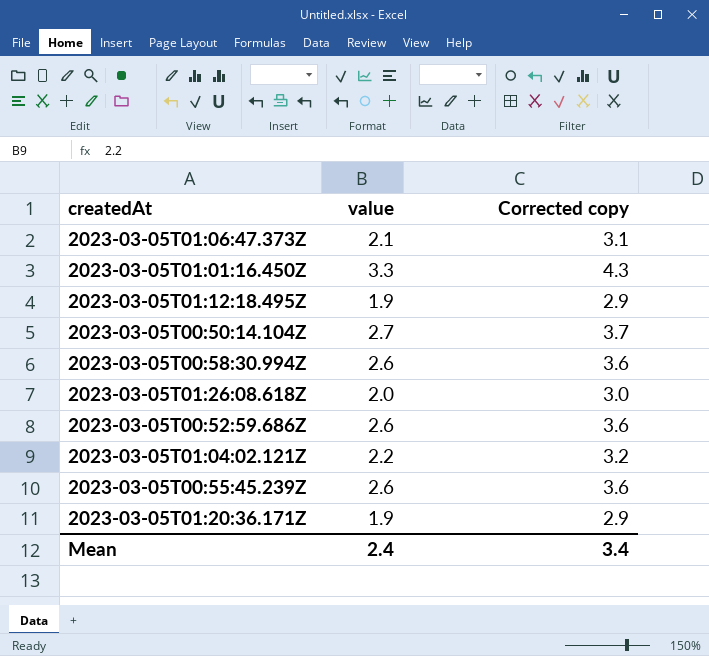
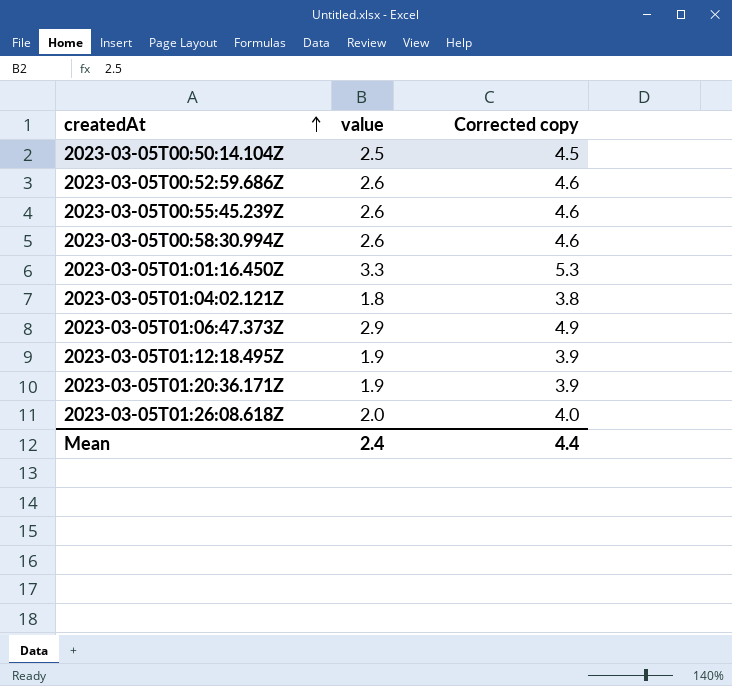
row order: none -> createdAt ascending
column Corrected copy | formula: [value] + 1 -> [value] + 2
2023-03-05T00:50:14.104Z | value: 2.7 -> 2.5
2023-03-05T01:04:02.121Z | value: 2.2 -> 1.8
2023-03-05T01:06:47.373Z | value: 2.1 -> 2.9
Mean | Corrected copy: 3.4 -> 4.4

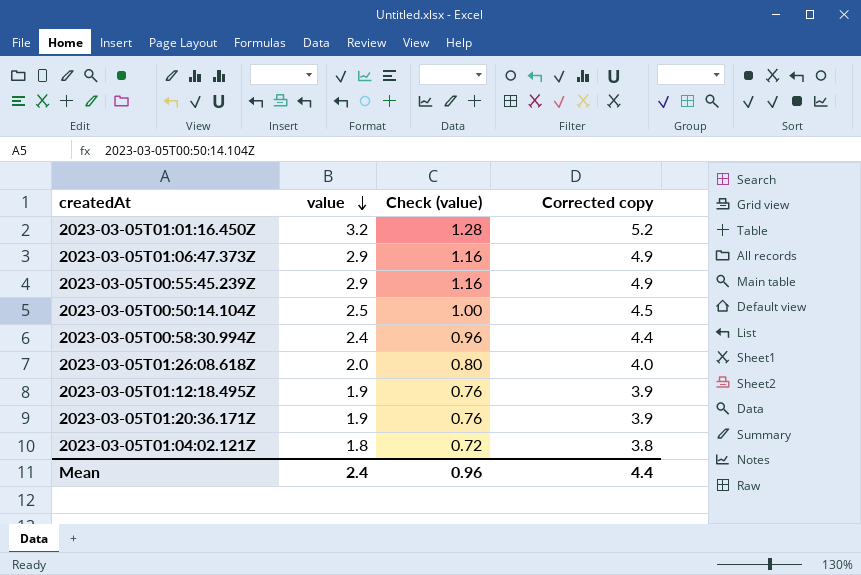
row order: createdAt ascending -> value descending
column Check (value) | formula: none -> [value] * 0.4
row 2023-03-05T00:52:59.686Z: 2.6 | 4.6 -> none
2023-03-05T01:01:16.450Z | value: 3.3 -> 3.2
2023-03-05T01:01:16.450Z | Corrected copy: 5.3 -> 5.2
2023-03-05T00:55:45.239Z | value: 2.6 -> 2.9
2023-03-05T00:55:45.239Z | Corrected copy: 4.6 -> 4.9
2023-03-05T00:58:30.994Z | value: 2.6 -> 2.4
2023-03-05T00:58:30.994Z | Corrected copy: 4.6 -> 4.4

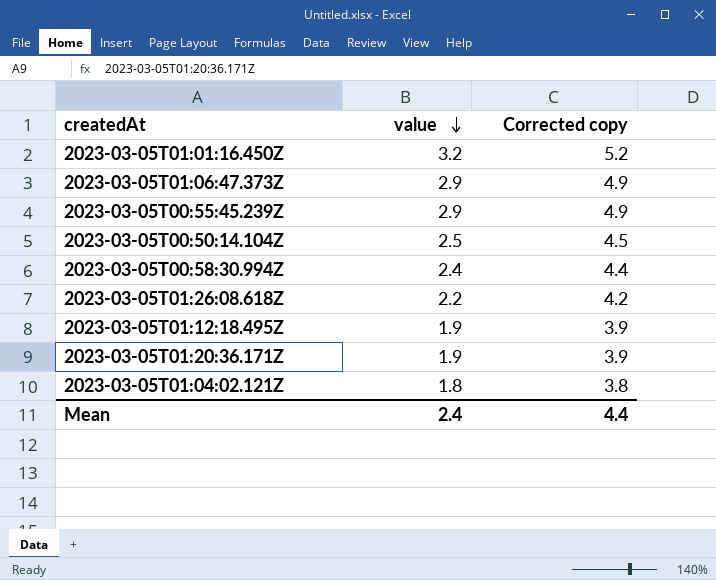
column Check (value) | formula: [value] * 0.4 -> none
2023-03-05T01:26:08.618Z | value: 2.0 -> 2.2
2023-03-05T01:26:08.618Z | Corrected copy: 4.0 -> 4.2

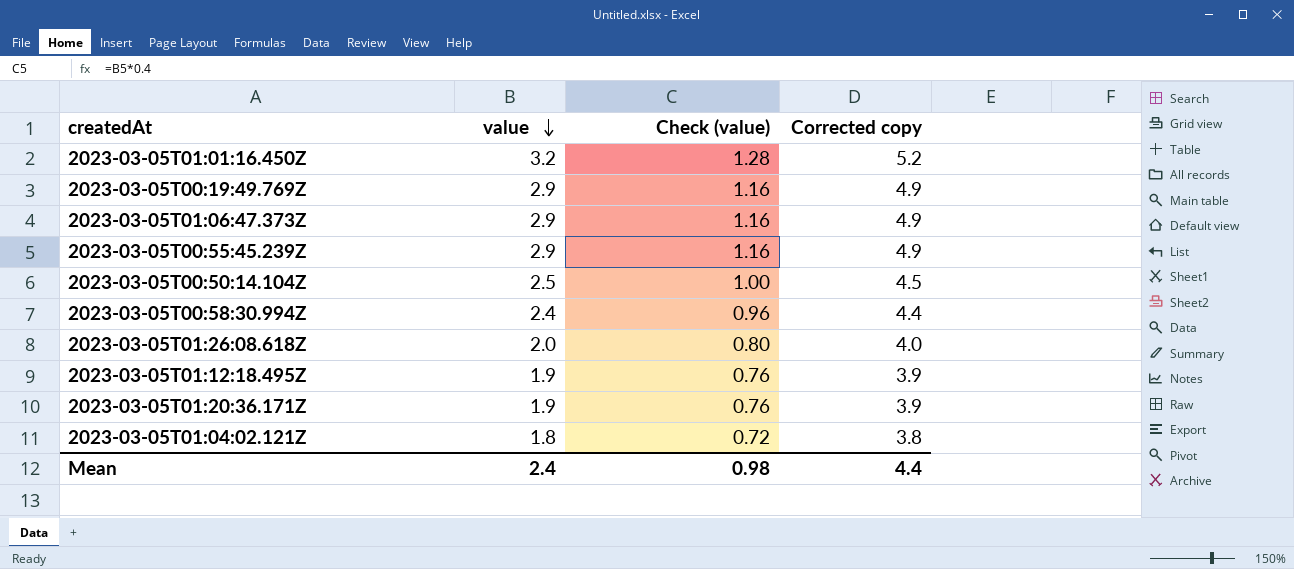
column Check (value) | formula: none -> [value] * 0.4
row 2023-03-05T00:19:49.769Z: none -> 2.9 | 1.16 | 4.9
2023-03-05T01:26:08.618Z | value: 2.2 -> 2.0
2023-03-05T01:26:08.618Z | Corrected copy: 4.2 -> 4.0

